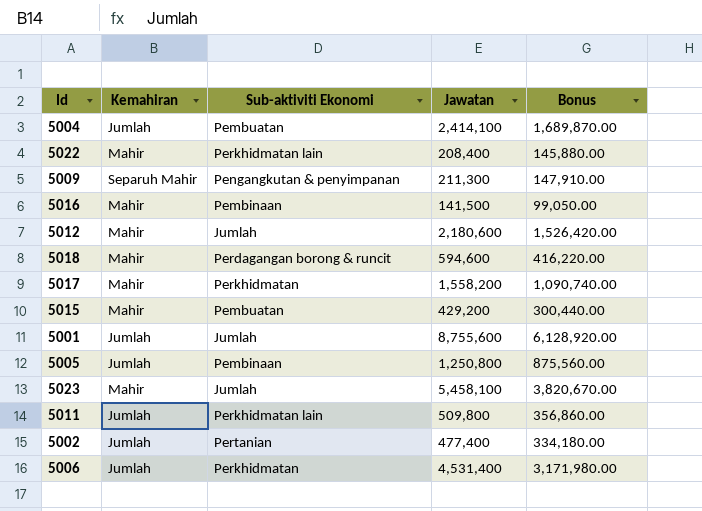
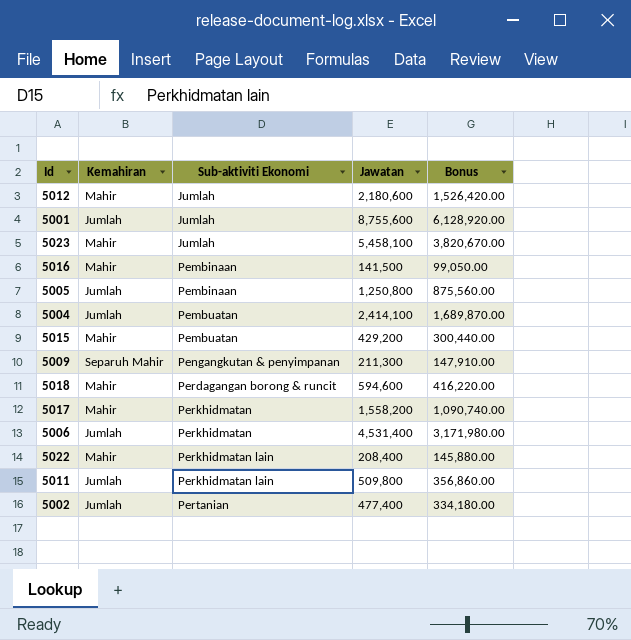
row order: none -> Sub-aktiviti Ekonomi ascending

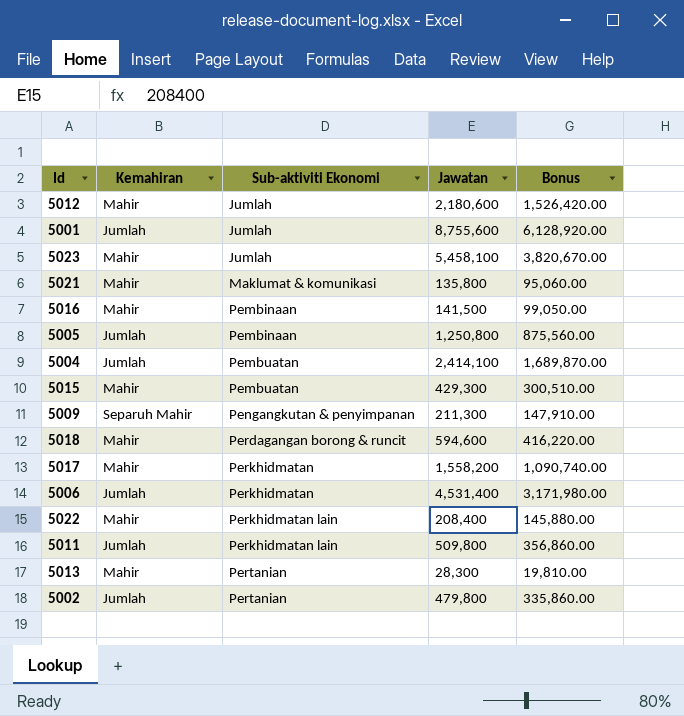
row 5021: none -> Mahir | Maklumat & komunikasi | 135,800 | 95,060.00
5015 | Jawatan: 429,200 -> 429,300
5015 | Bonus: 300,440.00 -> 300,510.00
row 5013: none -> Mahir | Pertanian | 28,300 | 19,810.00
5002 | Jawatan: 477,400 -> 479,800
5002 | Bonus: 334,180.00 -> 335,860.00

